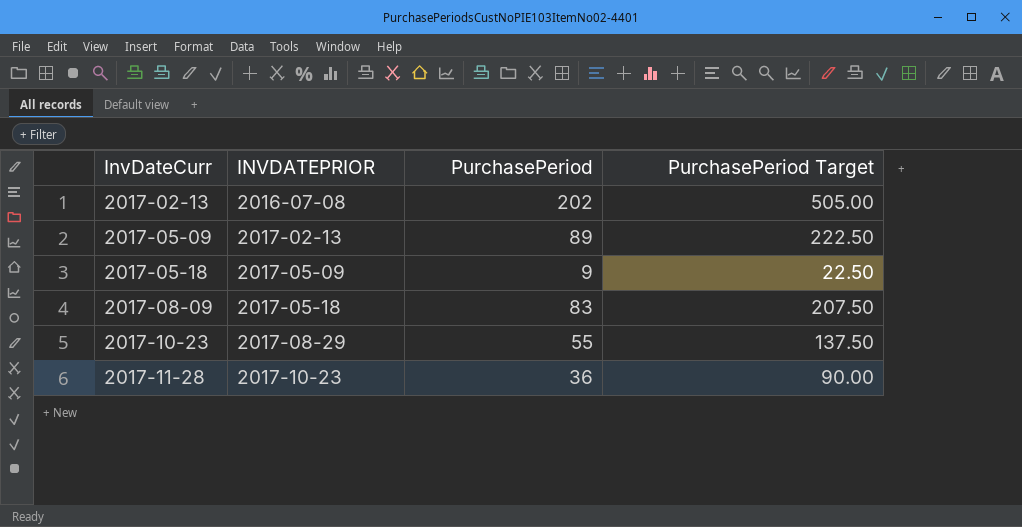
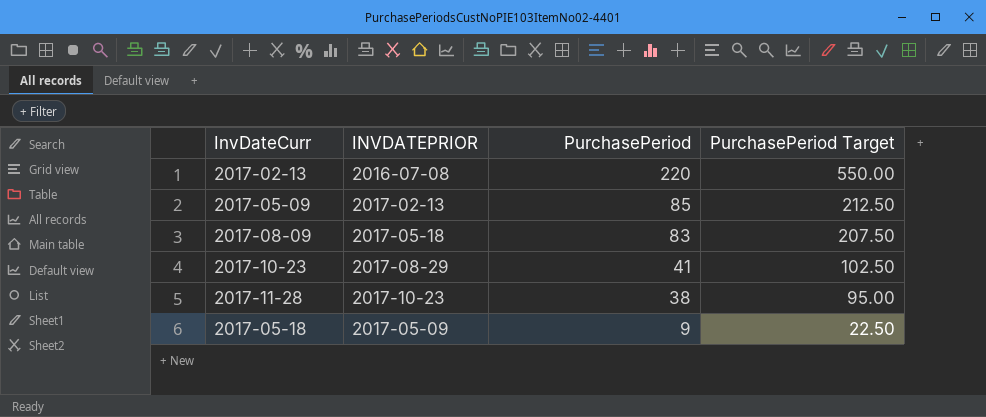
row order: InvDateCurr ascending -> PurchasePeriod descending
2017-02-13 | PurchasePeriod: 202 -> 220
2017-02-13 | PurchasePeriod Target: 505.00 -> 550.00
2017-05-09 | PurchasePeriod: 89 -> 85
2017-05-09 | PurchasePeriod Target: 222.50 -> 212.50
2017-10-23 | PurchasePeriod: 55 -> 41
2017-10-23 | PurchasePeriod Target: 137.50 -> 102.50
2017-11-28 | PurchasePeriod: 36 -> 38
2017-11-28 | PurchasePeriod Target: 90.00 -> 95.00

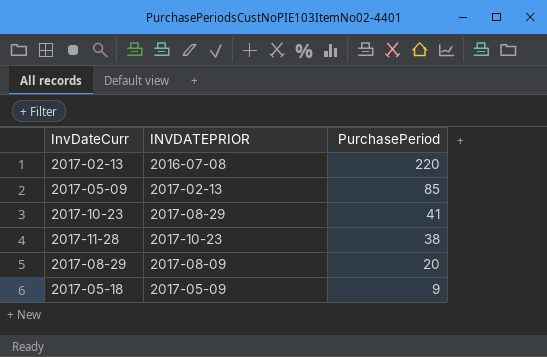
column PurchasePeriod Target | formula: [PurchasePeriod] * 2.5 -> none
row 2017-08-09: 2017-05-18 | 83 | 207.50 -> none
row 2017-08-29: none -> 2017-08-09 | 20

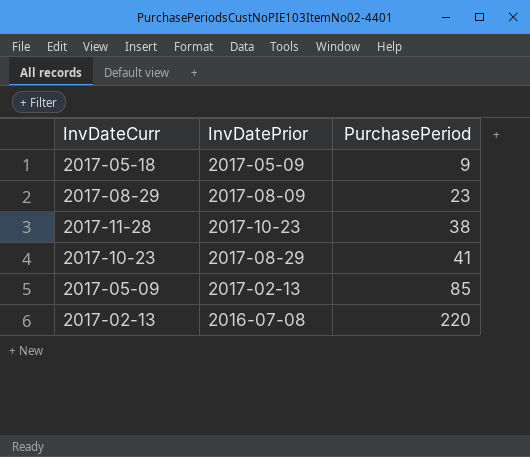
row order: PurchasePeriod descending -> PurchasePeriod ascending
column name: INVDATEPRIOR -> InvDatePrior
2017-08-29 | PurchasePeriod: 20 -> 23

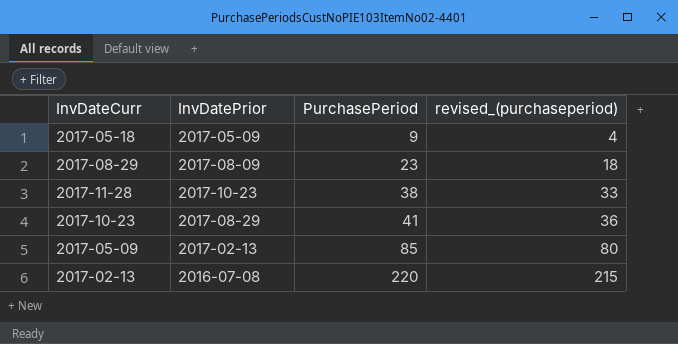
column revised_(purchaseperiod) | formula: none -> [PurchasePeriod] - 5

